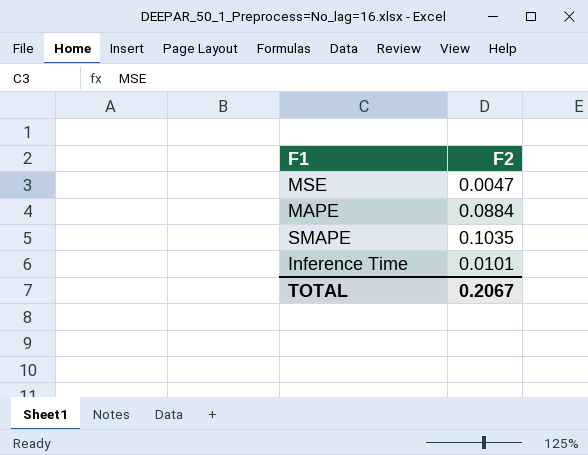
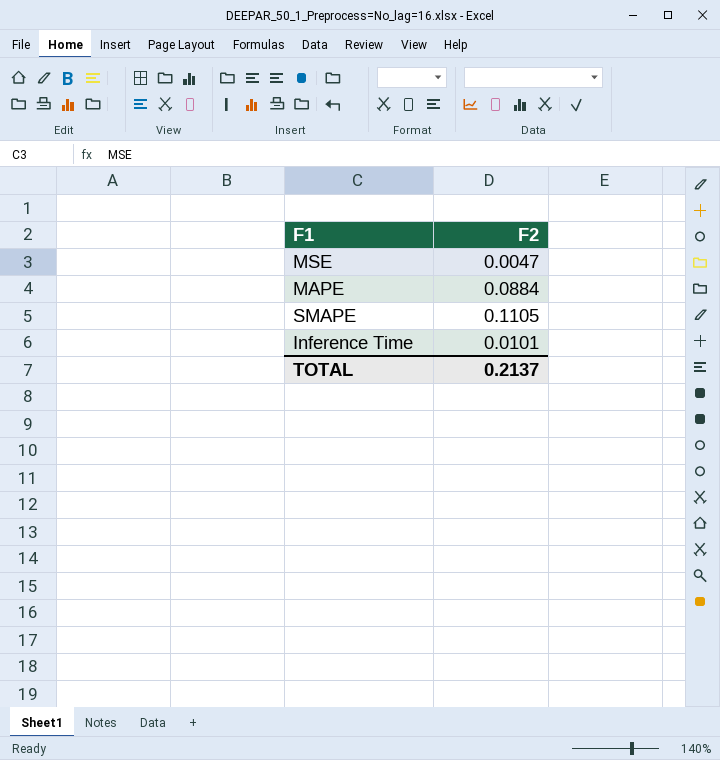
SMAPE | F2: 0.1035 -> 0.1105
TOTAL | F2: 0.2067 -> 0.2137

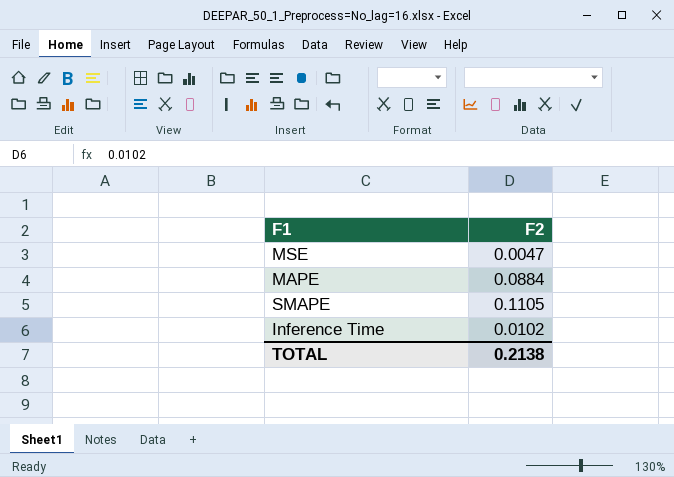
Inference Time | F2: 0.0101 -> 0.0102
TOTAL | F2: 0.2137 -> 0.2138

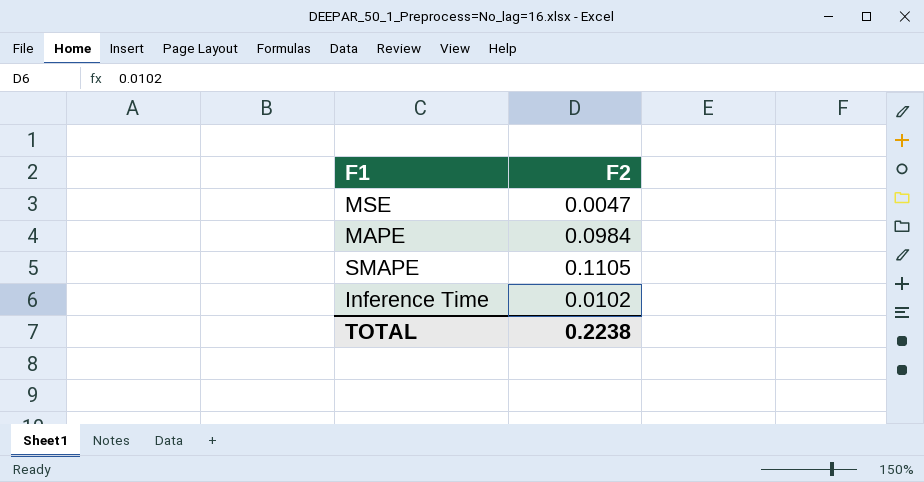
MAPE | F2: 0.0884 -> 0.0984
TOTAL | F2: 0.2138 -> 0.2238

